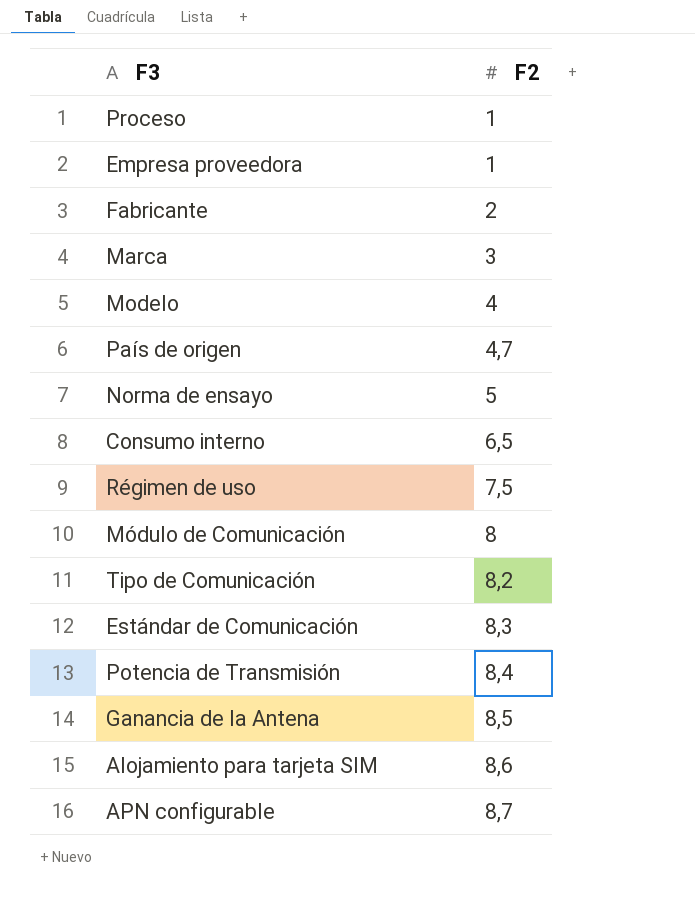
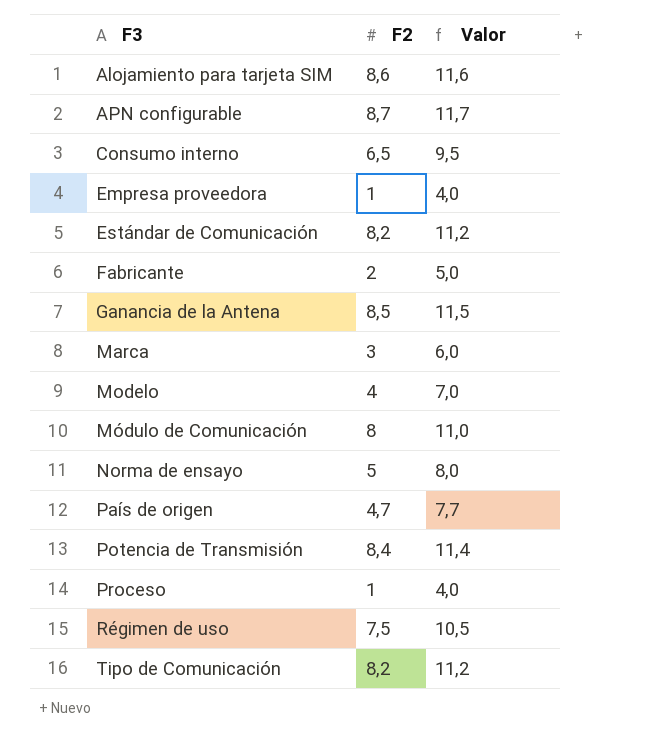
row order: F2 ascending -> F3 ascending
column Valor | formula: none -> [F2] + 3
Estándar de Comunicación | F2: 8,3 -> 8,2

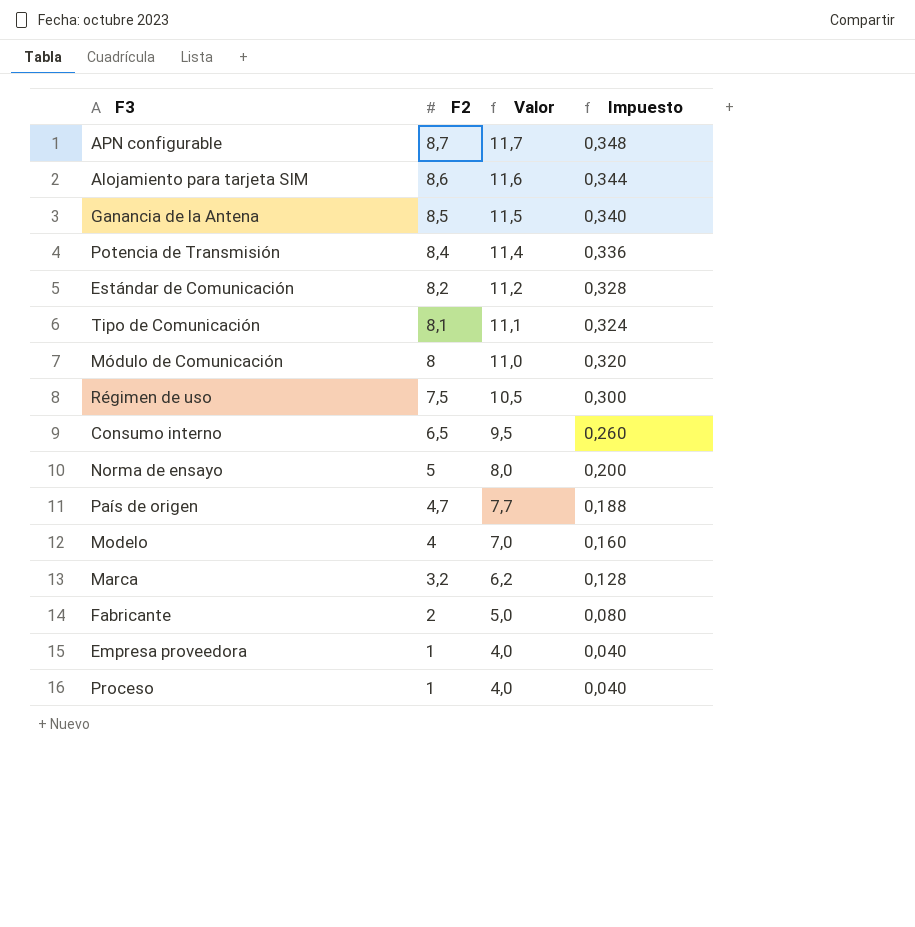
row order: F3 ascending -> F2 descending
column Impuesto | formula: none -> [F2] * 0,04
Tipo de Comunicación | F2: 8,2 -> 8,1
Tipo de Comunicación | Valor: 11,2 -> 11,1
Marca | F2: 3 -> 3,2
Marca | Valor: 6,0 -> 6,2

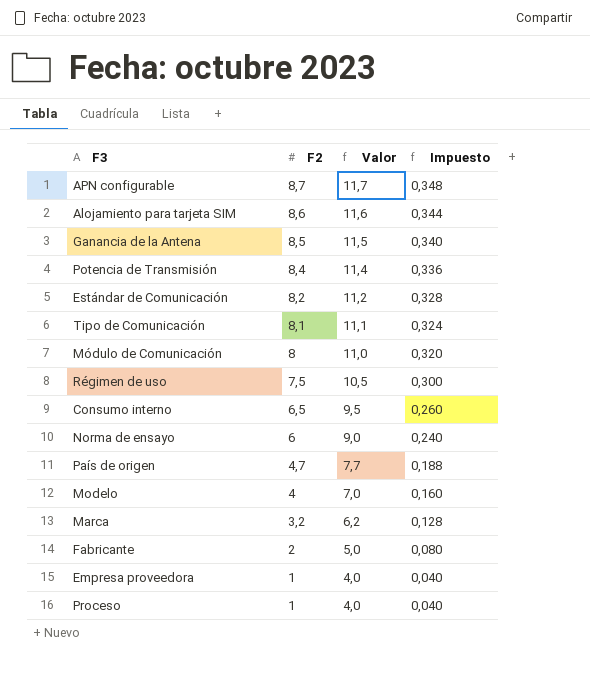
Norma de ensayo | F2: 5 -> 6
Norma de ensayo | Valor: 8,0 -> 9,0
Norma de ensayo | Impuesto: 0,200 -> 0,240

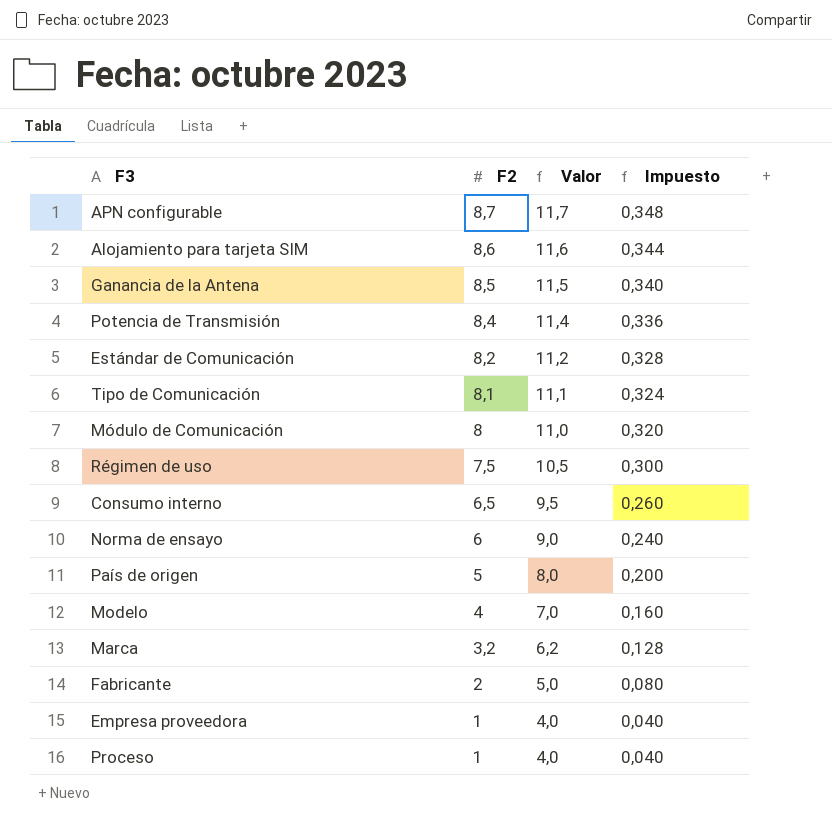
País de origen | F2: 4,7 -> 5
País de origen | Valor: 7,7 -> 8,0
País de origen | Impuesto: 0,188 -> 0,200

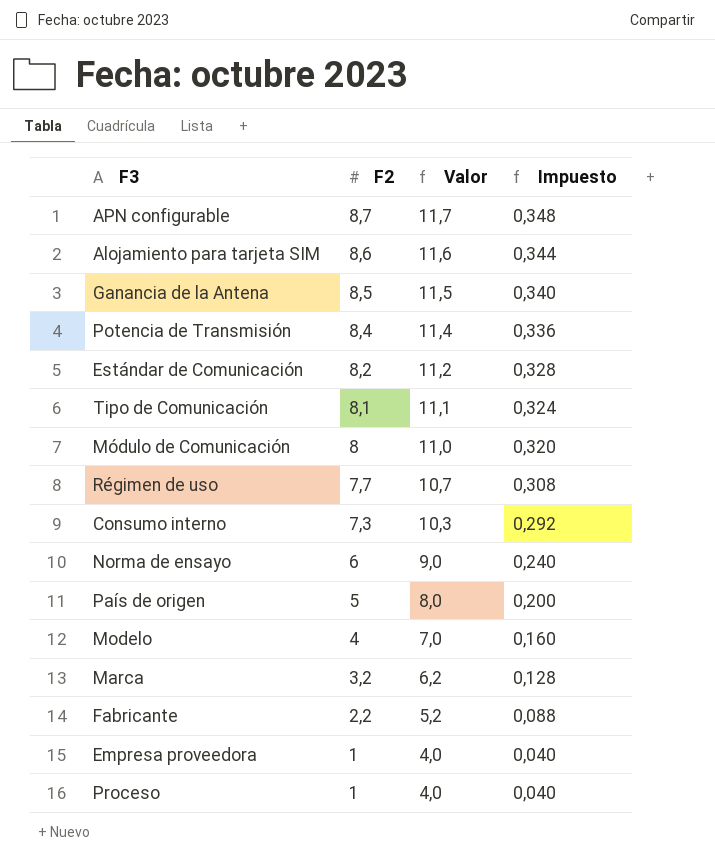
Régimen de uso | F2: 7,5 -> 7,7
Régimen de uso | Valor: 10,5 -> 10,7
Régimen de uso | Impuesto: 0,300 -> 0,308
Consumo interno | F2: 6,5 -> 7,3
Consumo interno | Valor: 9,5 -> 10,3
Consumo interno | Impuesto: 0,260 -> 0,292
Fabricante | F2: 2 -> 2,2
Fabricante | Valor: 5,0 -> 5,2
Fabricante | Impuesto: 0,080 -> 0,088

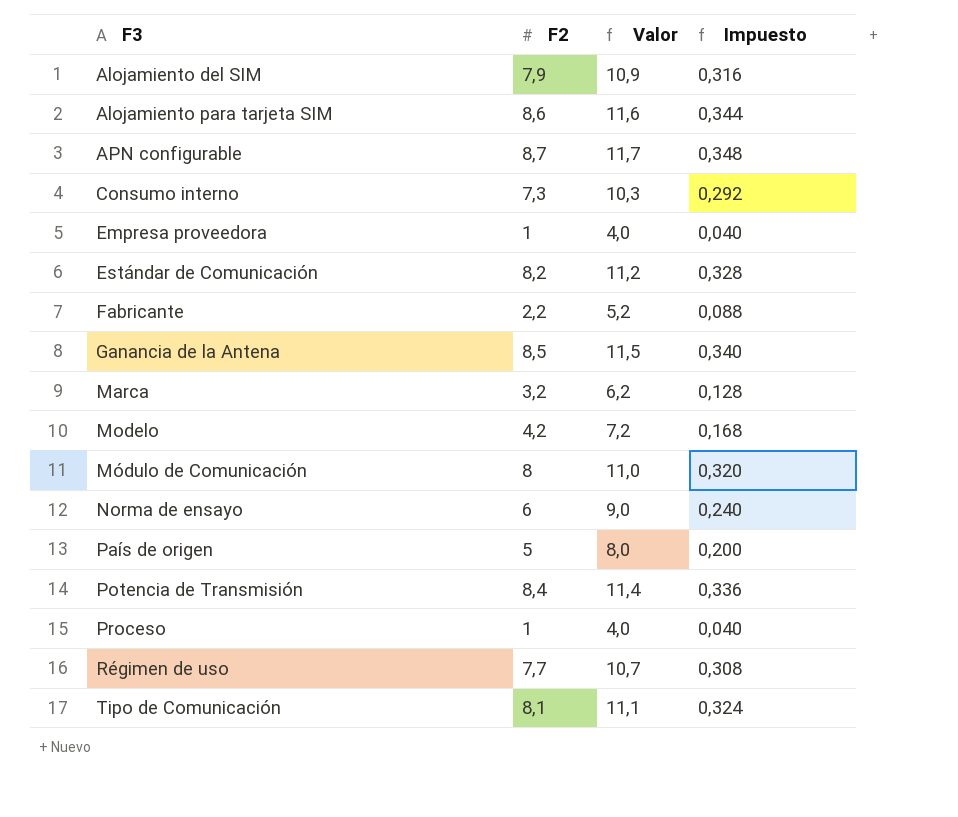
row order: F2 descending -> F3 ascending
row Alojamiento del SIM: none -> 7,9 | 10,9 | 0,316
Modelo | F2: 4 -> 4,2
Modelo | Valor: 7,0 -> 7,2
Modelo | Impuesto: 0,160 -> 0,168

